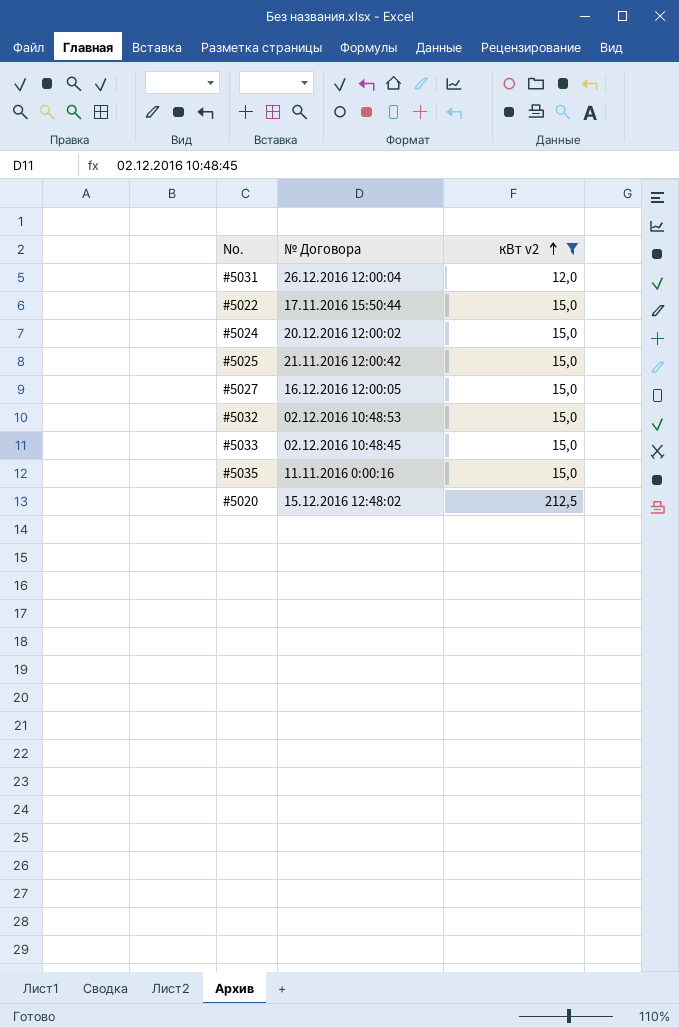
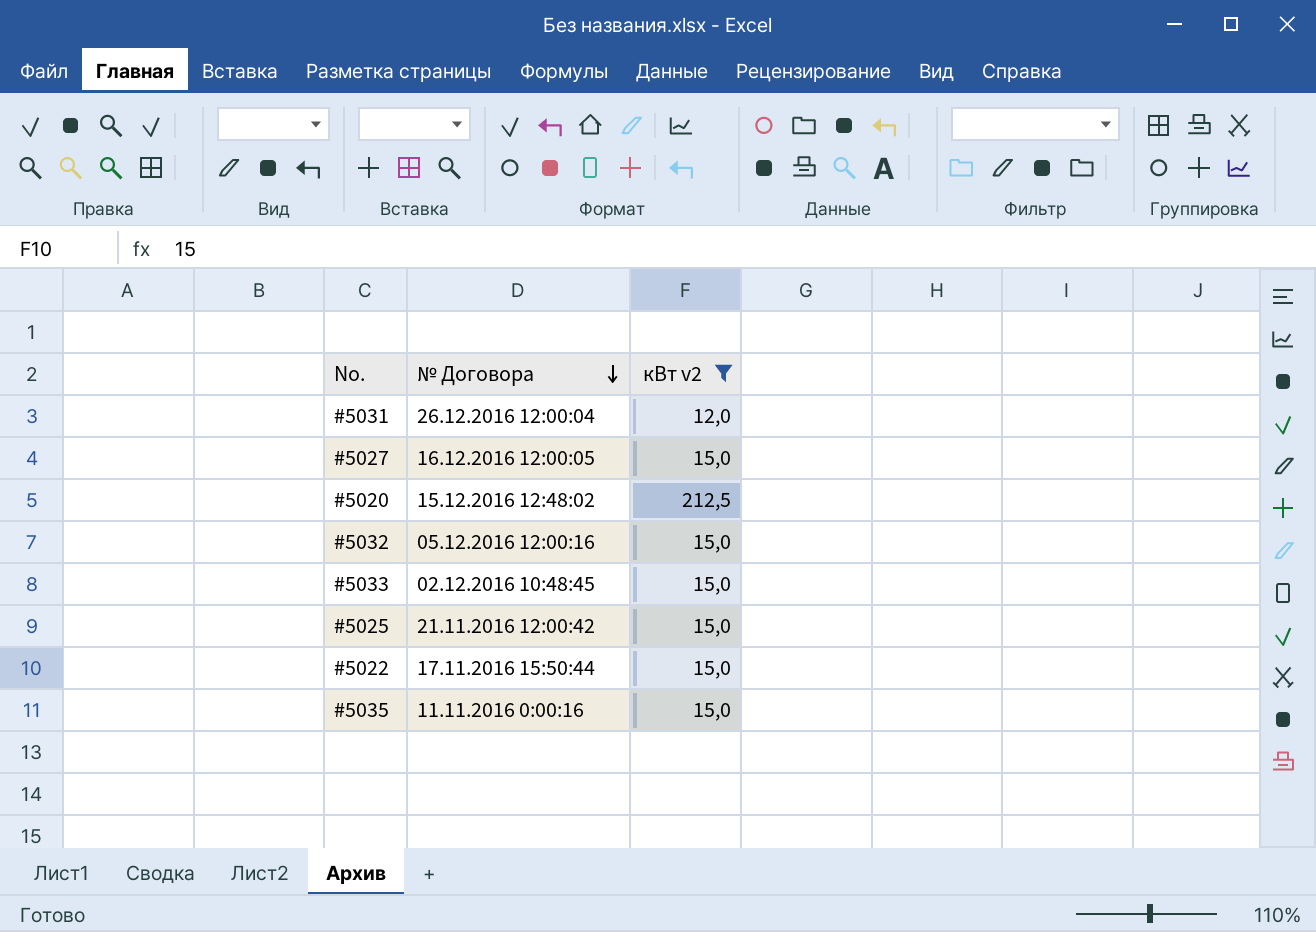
row order: кВт v2 ascending -> № Договора descending
row #5024: 20.12.2016 12:00:02 | 15,0 -> none
#5032 | № Договора: 02.12.2016 10:48:53 -> 05.12.2016 12:00:16

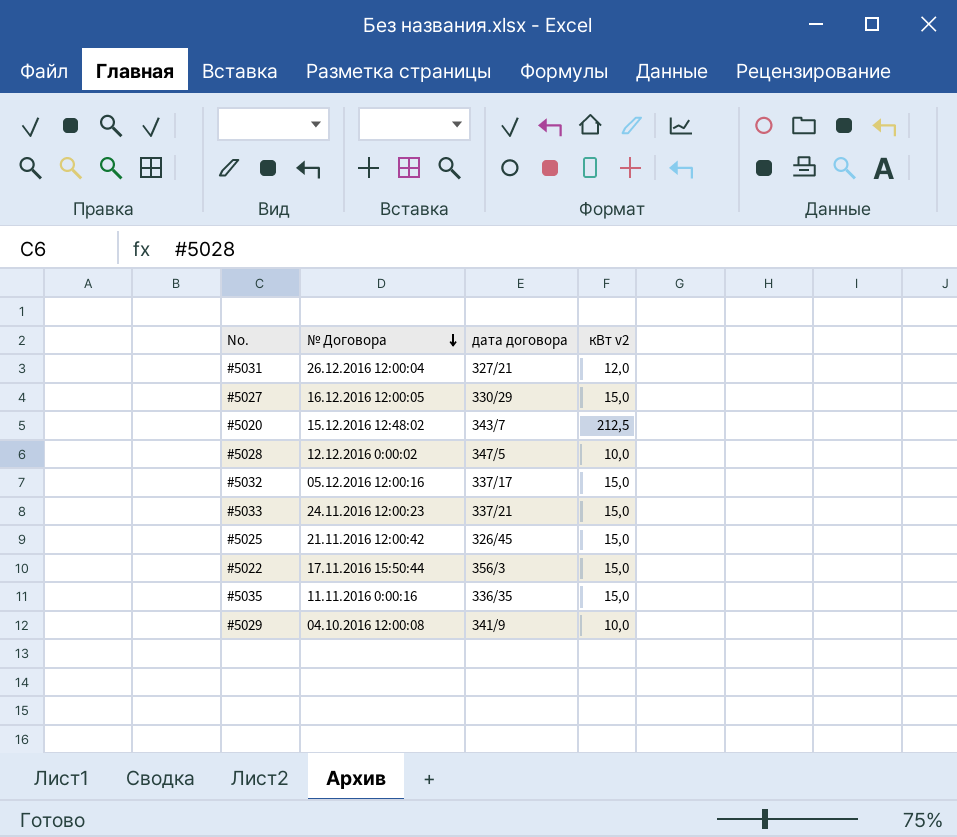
filter: кВт v2 != 10,0 -> none
column дата договора | position: none -> 3
#5033 | № Договора: 02.12.2016 10:48:45 -> 24.11.2016 12:00:23

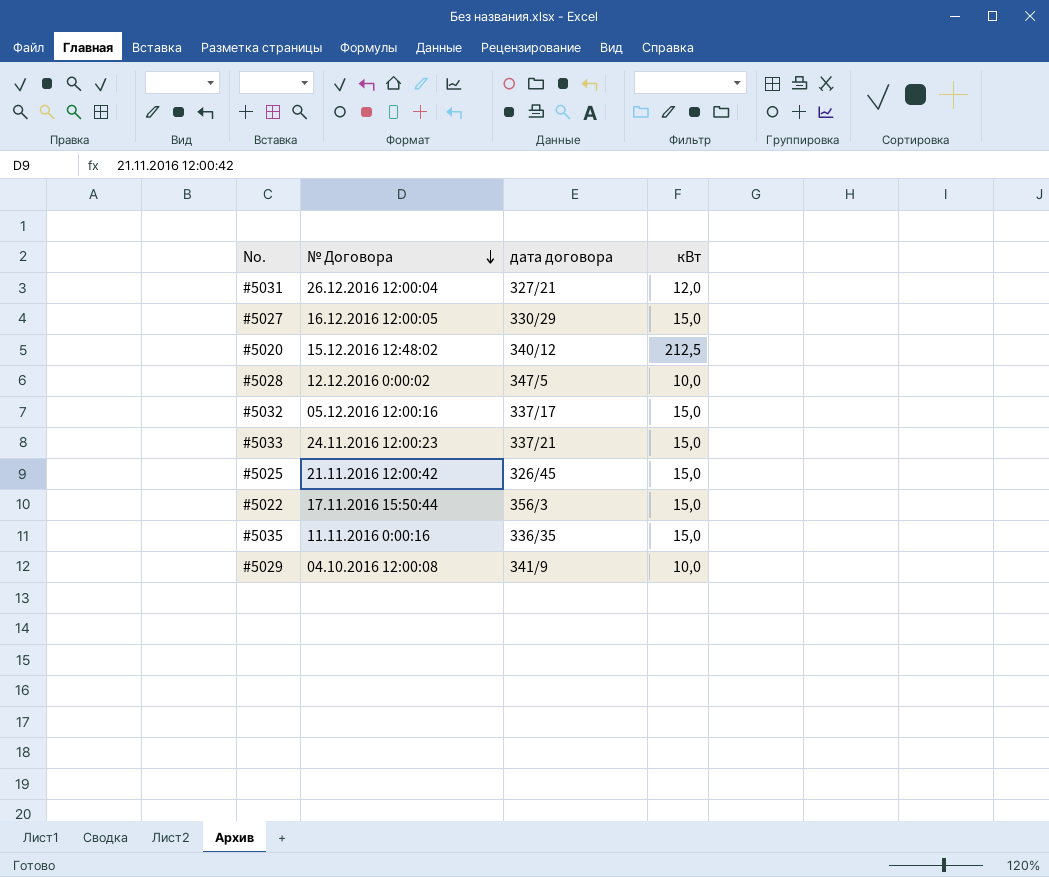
column name: кВт v2 -> кВт
#5020 | дата договора: 343/7 -> 340/12

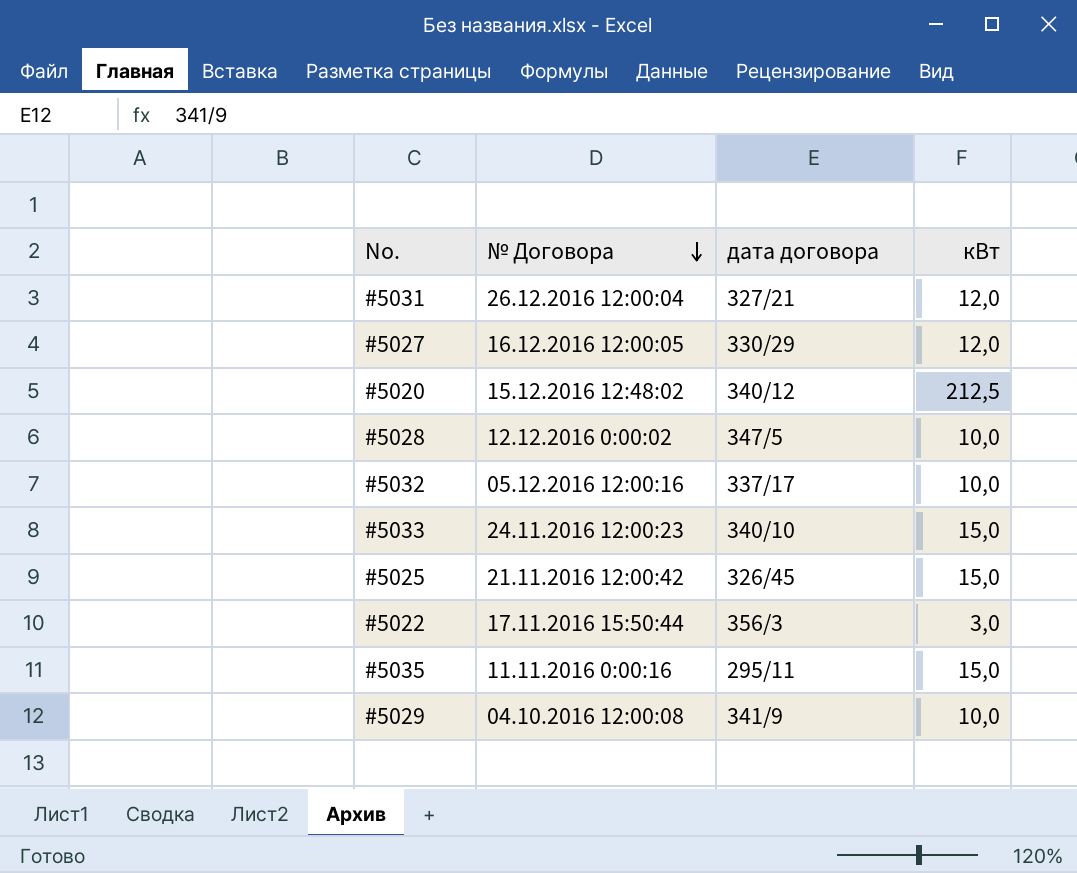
#5027 | кВт: 15,0 -> 12,0
#5032 | кВт: 15,0 -> 10,0
#5033 | дата договора: 337/21 -> 340/10
#5022 | кВт: 15,0 -> 3,0
#5035 | дата договора: 336/35 -> 295/11

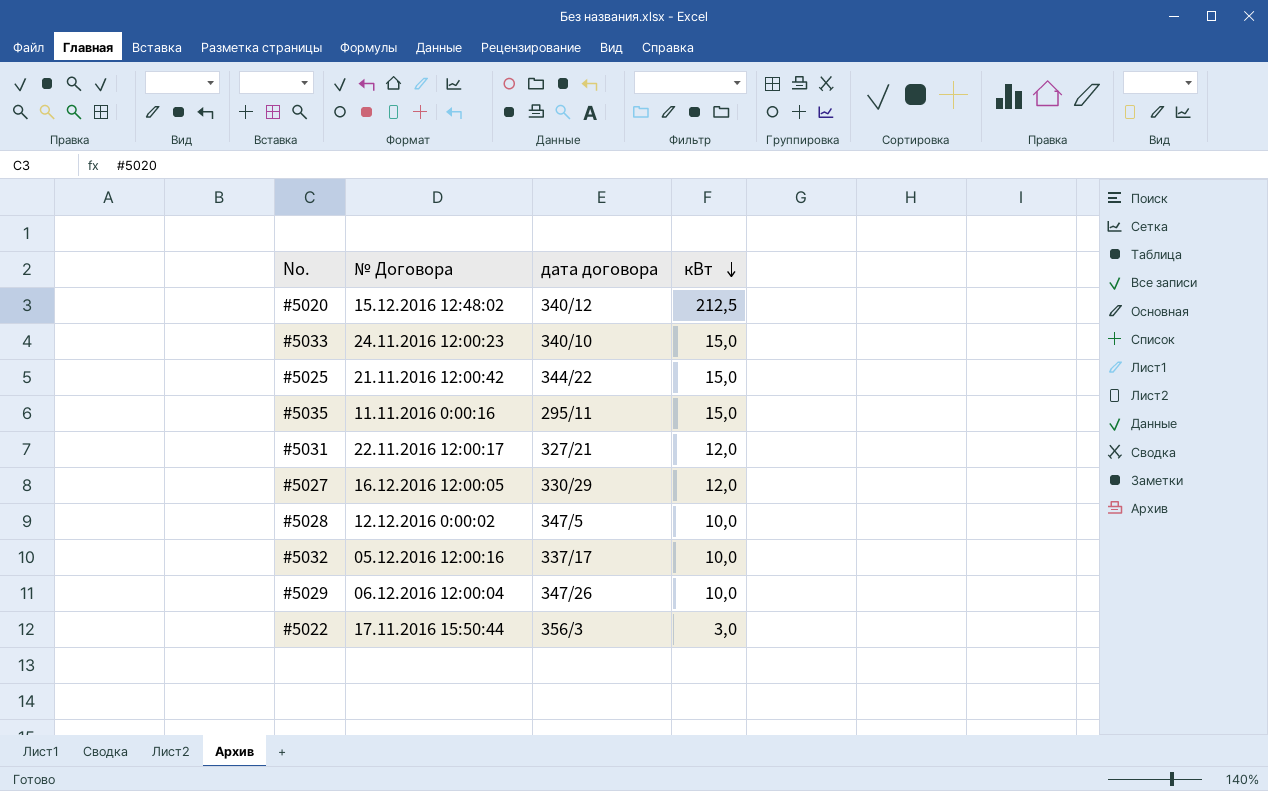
row order: № Договора descending -> кВт descending
#5025 | дата договора: 326/45 -> 344/22
#5031 | № Договора: 26.12.2016 12:00:04 -> 22.11.2016 12:00:17
#5029 | № Договора: 04.10.2016 12:00:08 -> 06.12.2016 12:00:04
#5029 | дата договора: 341/9 -> 347/26

